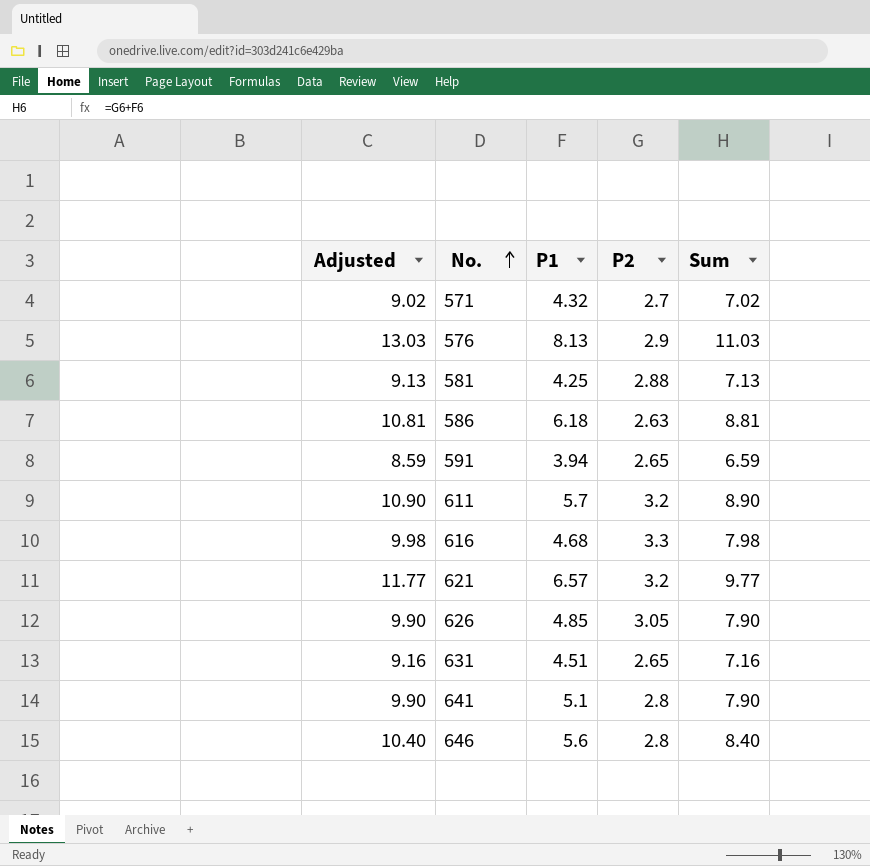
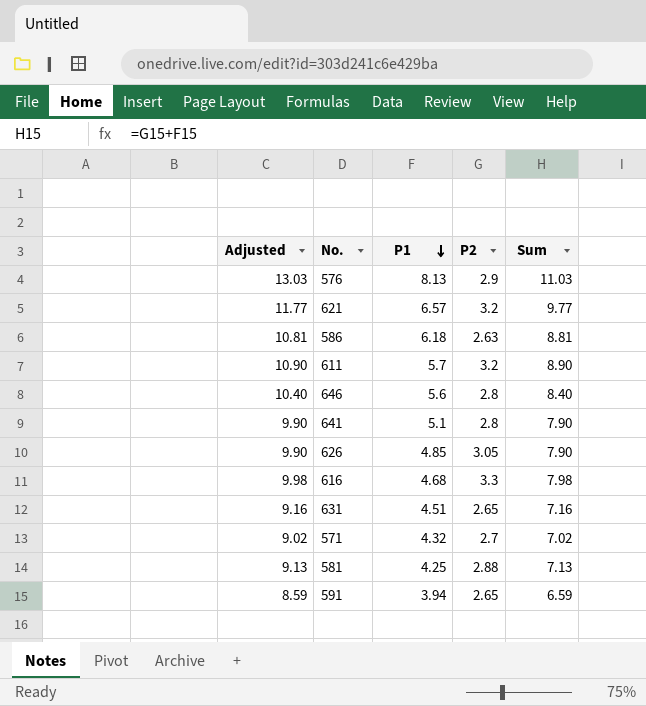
row order: No. ascending -> P1 descending

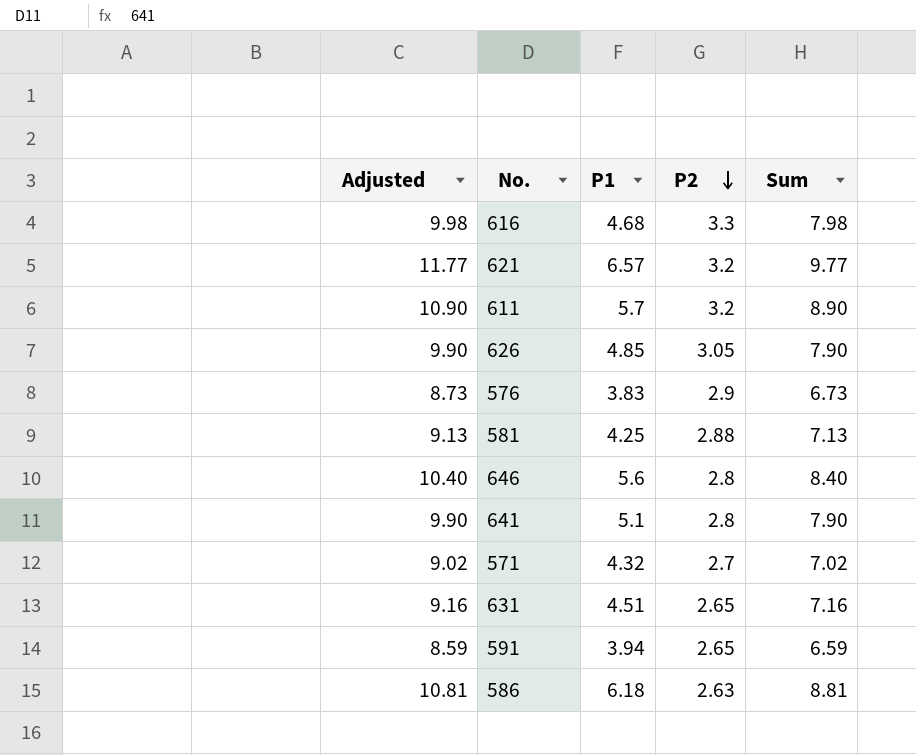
row order: P1 descending -> P2 descending
576 | Adjusted: 13.03 -> 8.73
576 | P1: 8.13 -> 3.83
576 | Sum: 11.03 -> 6.73

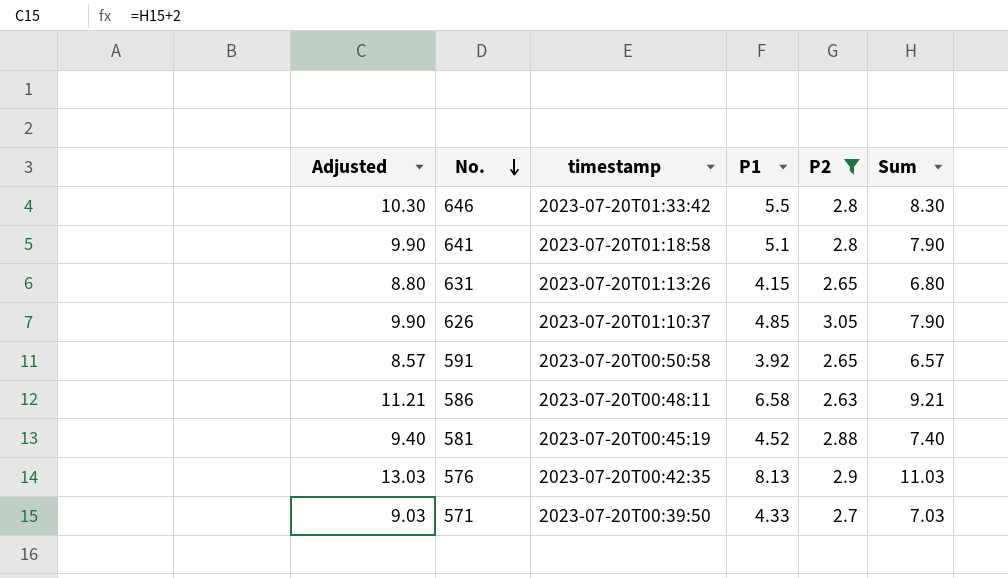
filter: none -> P2 <= 3.05
row order: P2 descending -> No. descending
column timestamp | position: none -> 3
646 | Adjusted: 10.40 -> 10.30
646 | P1: 5.6 -> 5.5
646 | Sum: 8.40 -> 8.30
631 | Adjusted: 9.16 -> 8.80
631 | P1: 4.51 -> 4.15
631 | Sum: 7.16 -> 6.80
591 | Adjusted: 8.59 -> 8.57
591 | P1: 3.94 -> 3.92
591 | Sum: 6.59 -> 6.57
586 | Adjusted: 10.81 -> 11.21
586 | P1: 6.18 -> 6.58
586 | Sum: 8.81 -> 9.21
581 | Adjusted: 9.13 -> 9.40
581 | P1: 4.25 -> 4.52
581 | Sum: 7.13 -> 7.40
576 | Adjusted: 8.73 -> 13.03
576 | P1: 3.83 -> 8.13
576 | Sum: 6.73 -> 11.03
571 | Adjusted: 9.02 -> 9.03
571 | P1: 4.32 -> 4.33
571 | Sum: 7.02 -> 7.03

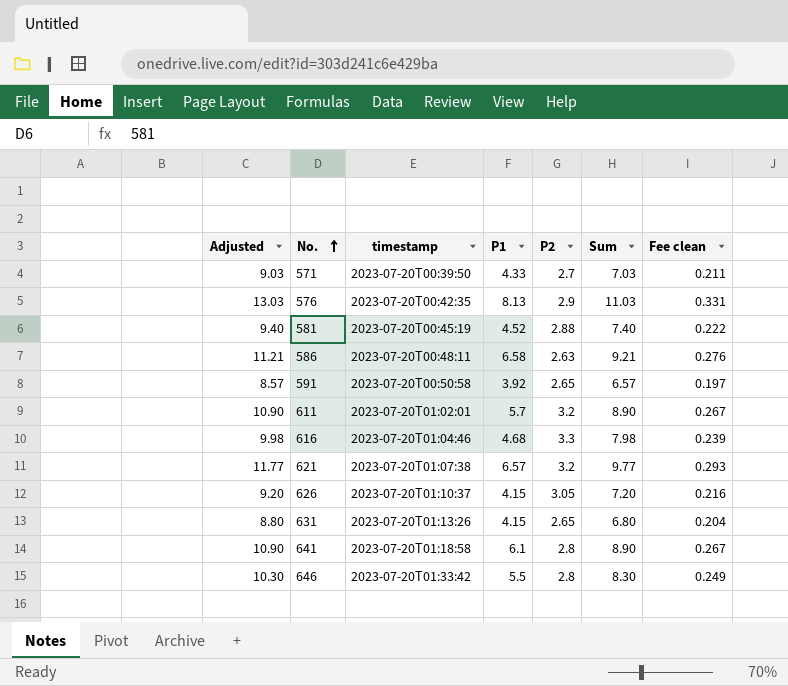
filter: P2 <= 3.05 -> none
row order: No. descending -> No. ascending
column Fee clean | formula: none -> [Sum] * 0.03
626 | Adjusted: 9.90 -> 9.20
626 | P1: 4.85 -> 4.15
626 | Sum: 7.90 -> 7.20
641 | Adjusted: 9.90 -> 10.90
641 | P1: 5.1 -> 6.1
641 | Sum: 7.90 -> 8.90

